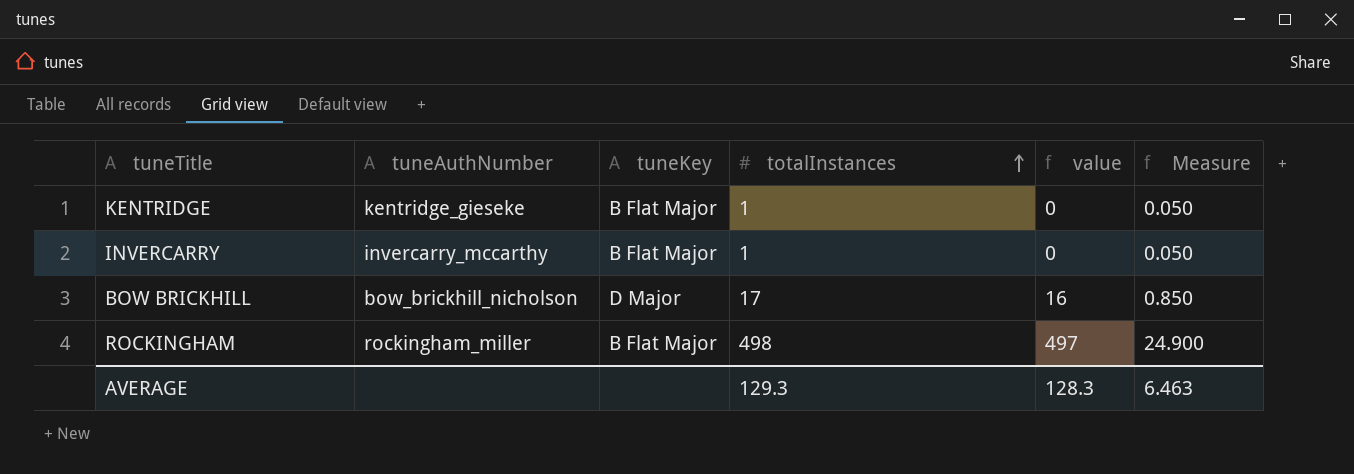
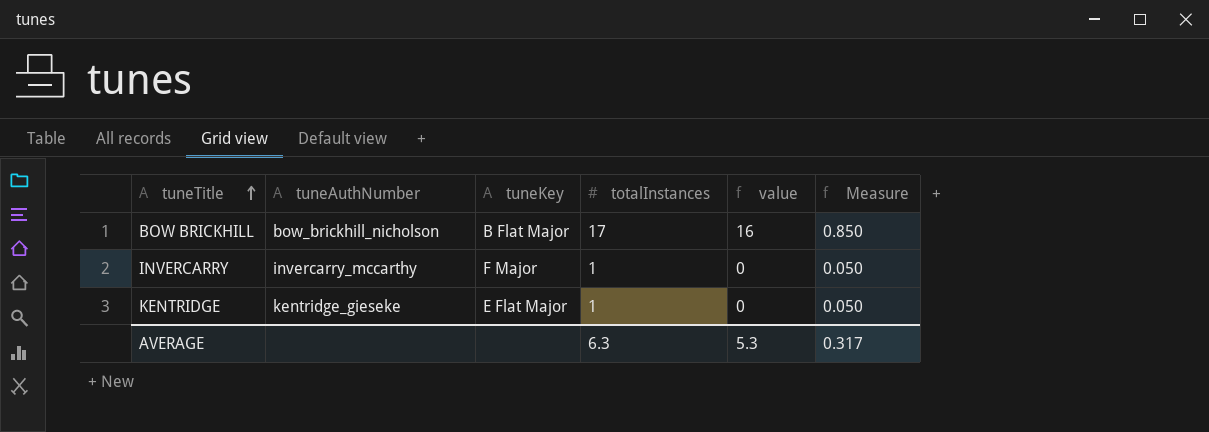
row order: totalInstances ascending -> tuneTitle ascending
row ROCKINGHAM: rockingham_miller | B Flat Major | 498 | 497 | 24.900 -> none
BOW BRICKHILL | tuneKey: D Major -> B Flat Major
INVERCARRY | tuneKey: B Flat Major -> F Major
KENTRIDGE | tuneKey: B Flat Major -> E Flat Major
AVERAGE | totalInstances: 129.3 -> 6.3
AVERAGE | value: 128.3 -> 5.3
AVERAGE | Measure: 6.463 -> 0.317

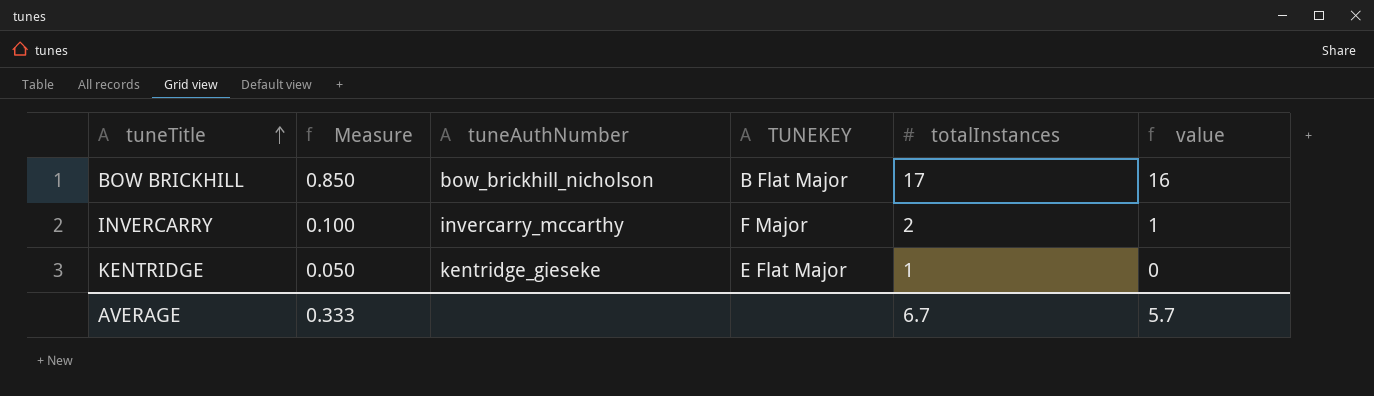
column Measure | position: 6 -> 2
column name: tuneKey -> TUNEKEY
INVERCARRY | Measure: 0.050 -> 0.100
INVERCARRY | totalInstances: 1 -> 2
INVERCARRY | value: 0 -> 1
AVERAGE | Measure: 0.317 -> 0.333
AVERAGE | totalInstances: 6.3 -> 6.7
AVERAGE | value: 5.3 -> 5.7

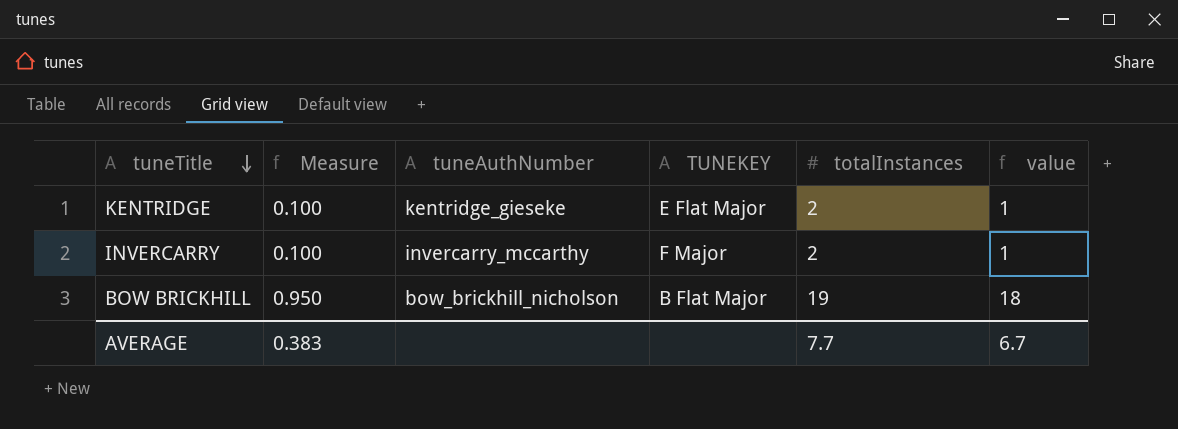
row order: tuneTitle ascending -> tuneTitle descending
KENTRIDGE | Measure: 0.050 -> 0.100
KENTRIDGE | totalInstances: 1 -> 2
KENTRIDGE | value: 0 -> 1
BOW BRICKHILL | Measure: 0.850 -> 0.950
BOW BRICKHILL | totalInstances: 17 -> 19
BOW BRICKHILL | value: 16 -> 18
AVERAGE | Measure: 0.333 -> 0.383
AVERAGE | totalInstances: 6.7 -> 7.7
AVERAGE | value: 5.7 -> 6.7

